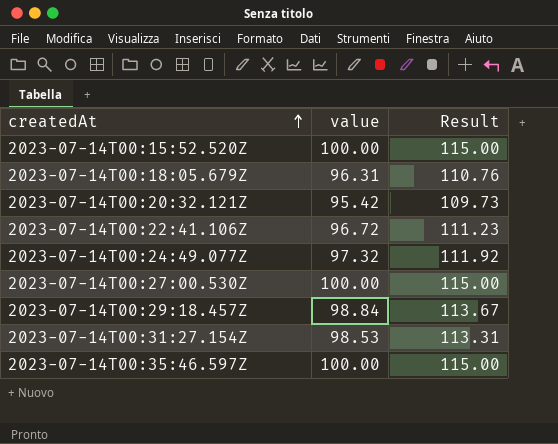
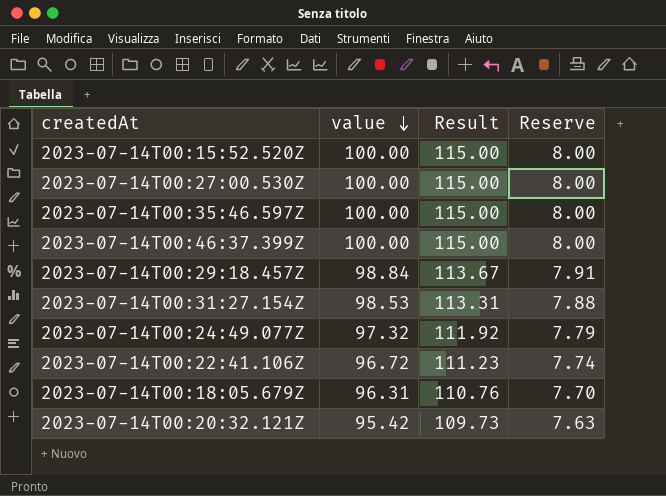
row order: createdAt ascending -> value descending
column Reserve | formula: none -> [value] * 0.08
row 2023-07-14T00:46:37.399Z: none -> 100.00 | 115.00 | 8.00

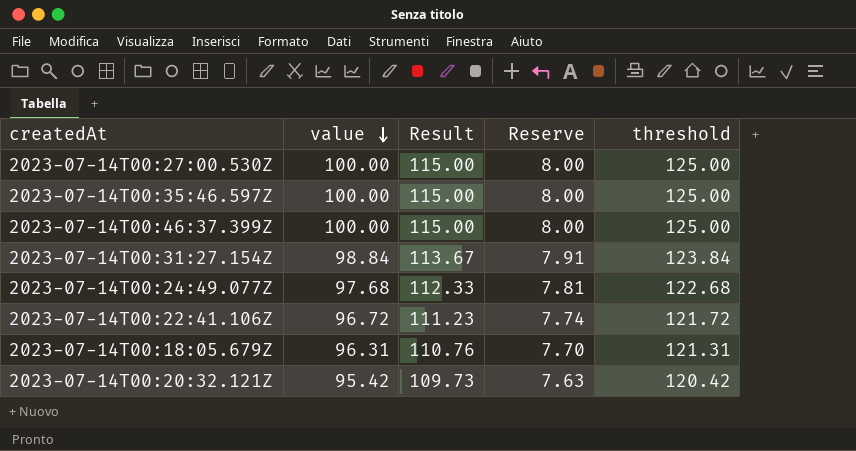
column threshold | formula: none -> [value] + 25
row 2023-07-14T00:15:52.520Z: 100.00 | 115.00 | 8.00 -> none
row 2023-07-14T00:29:18.457Z: 98.84 | 113.67 | 7.91 -> none
2023-07-14T00:31:27.154Z | value: 98.53 -> 98.84
2023-07-14T00:31:27.154Z | Result: 113.31 -> 113.67
2023-07-14T00:31:27.154Z | Reserve: 7.88 -> 7.91
2023-07-14T00:24:49.077Z | value: 97.32 -> 97.68
2023-07-14T00:24:49.077Z | Result: 111.92 -> 112.33
2023-07-14T00:24:49.077Z | Reserve: 7.79 -> 7.81

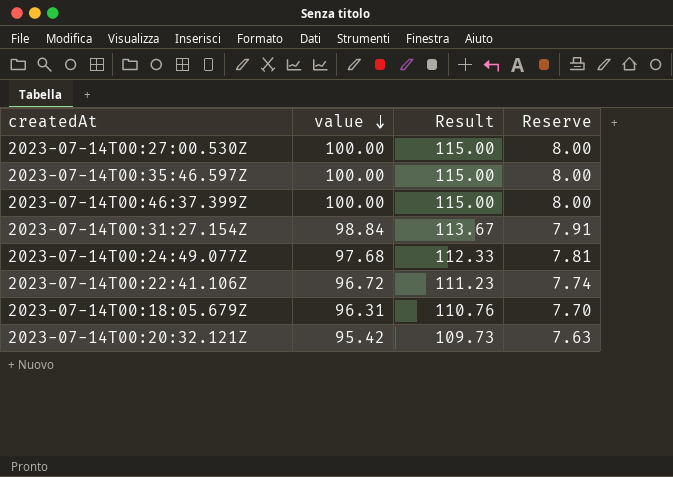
column threshold | formula: [value] + 25 -> none

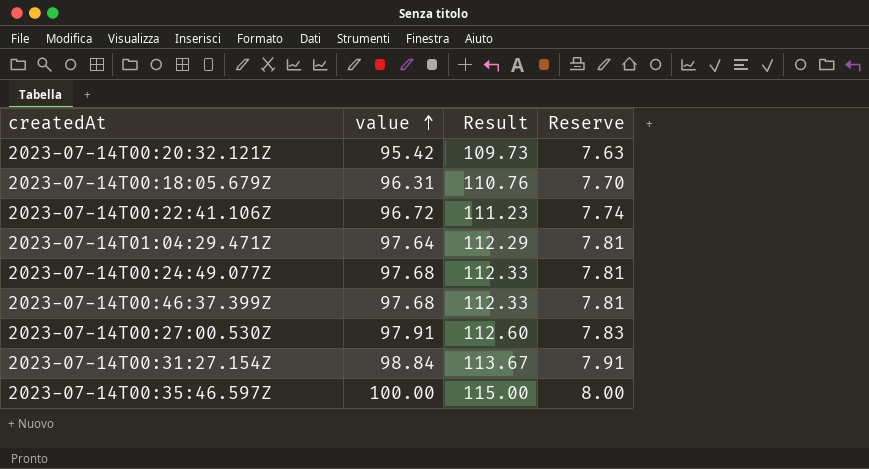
row order: value descending -> value ascending
row 2023-07-14T01:04:29.471Z: none -> 97.64 | 112.29 | 7.81
2023-07-14T00:46:37.399Z | value: 100.00 -> 97.68
2023-07-14T00:46:37.399Z | Result: 115.00 -> 112.33
2023-07-14T00:46:37.399Z | Reserve: 8.00 -> 7.81
2023-07-14T00:27:00.530Z | value: 100.00 -> 97.91
2023-07-14T00:27:00.530Z | Result: 115.00 -> 112.60
2023-07-14T00:27:00.530Z | Reserve: 8.00 -> 7.83

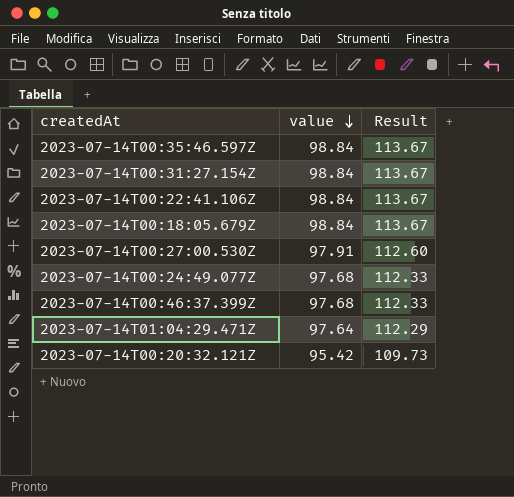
row order: value ascending -> value descending
column Reserve | formula: [value] * 0.08 -> none
2023-07-14T00:35:46.597Z | value: 100.00 -> 98.84
2023-07-14T00:35:46.597Z | Result: 115.00 -> 113.67
2023-07-14T00:22:41.106Z | value: 96.72 -> 98.84
2023-07-14T00:22:41.106Z | Result: 111.23 -> 113.67
2023-07-14T00:18:05.679Z | value: 96.31 -> 98.84
2023-07-14T00:18:05.679Z | Result: 110.76 -> 113.67

